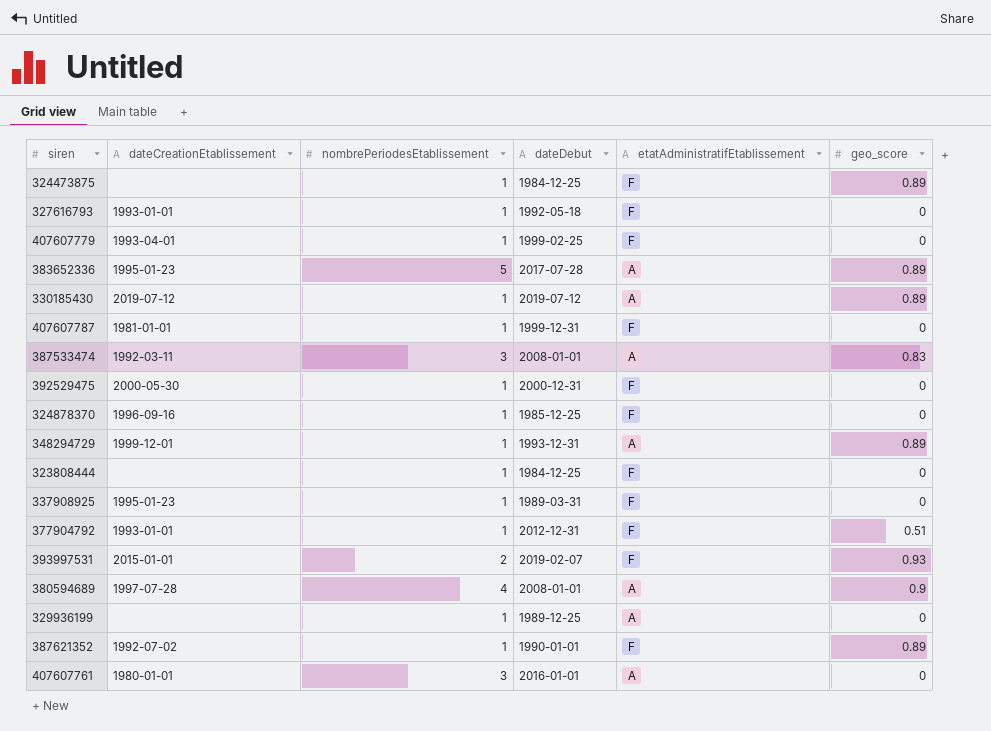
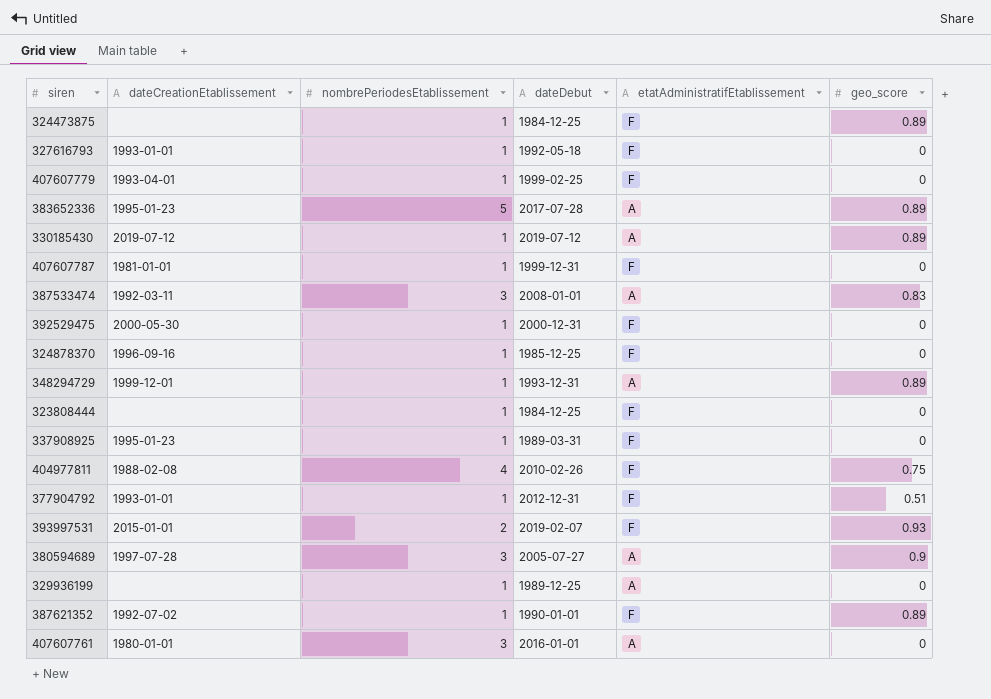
row 404977811: none -> 1988-02-08 | 4 | 2010-02-26 | F | 0.75
380594689 | nombrePeriodesEtablissement: 4 -> 3
380594689 | dateDebut: 2008-01-01 -> 2005-07-27

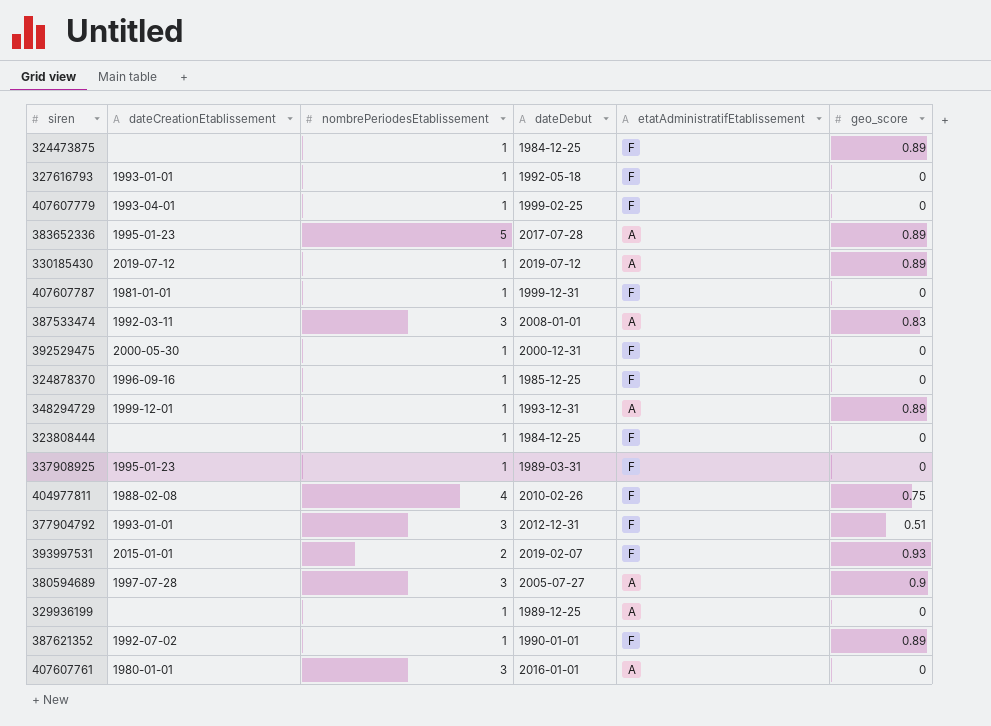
377904792 | nombrePeriodesEtablissement: 1 -> 3

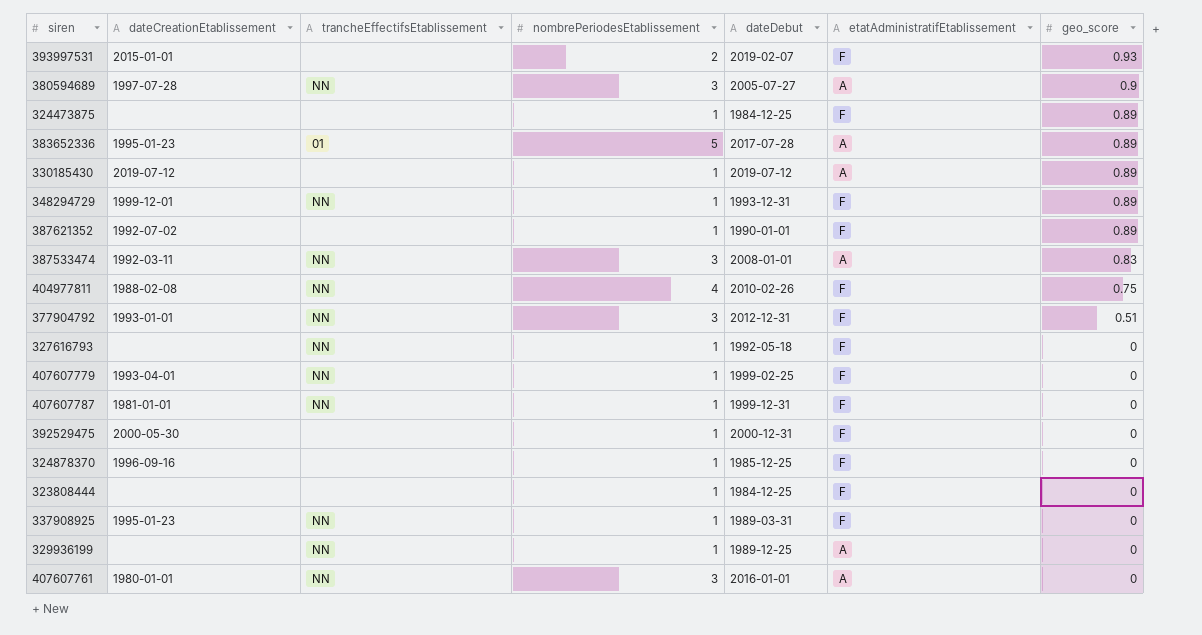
row order: none -> geo_score descending
column trancheEffectifsEtablissement | position: none -> 3
348294729 | etatAdministratifEtablissement: A -> F
327616793 | dateCreationEtablissement: 1993-01-01 -> none

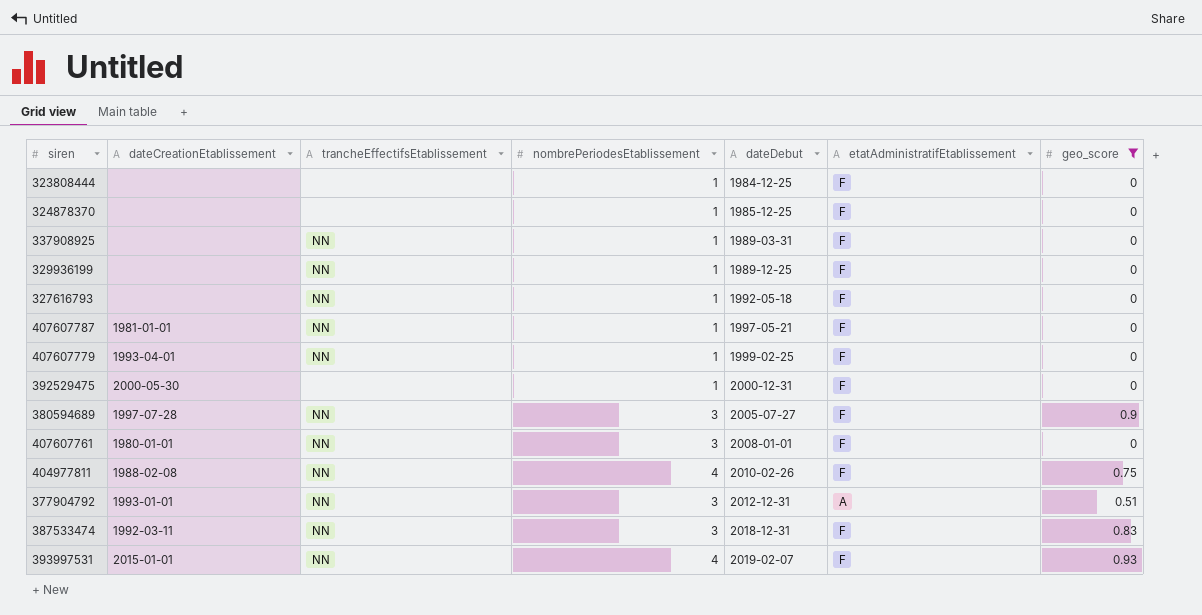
filter: none -> geo_score != 0.89
row order: geo_score descending -> dateDebut ascending
324878370 | dateCreationEtablissement: 1996-09-16 -> none
337908925 | dateCreationEtablissement: 1995-01-23 -> none
329936199 | etatAdministratifEtablissement: A -> F
407607787 | dateDebut: 1999-12-31 -> 1997-05-21
380594689 | etatAdministratifEtablissement: A -> F
407607761 | dateDebut: 2016-01-01 -> 2008-01-01
407607761 | etatAdministratifEtablissement: A -> F
377904792 | etatAdministratifEtablissement: F -> A
387533474 | dateDebut: 2008-01-01 -> 2018-12-31
387533474 | etatAdministratifEtablissement: A -> F
393997531 | trancheEffectifsEtablissement: none -> NN
393997531 | nombrePeriodesEtablissement: 2 -> 4

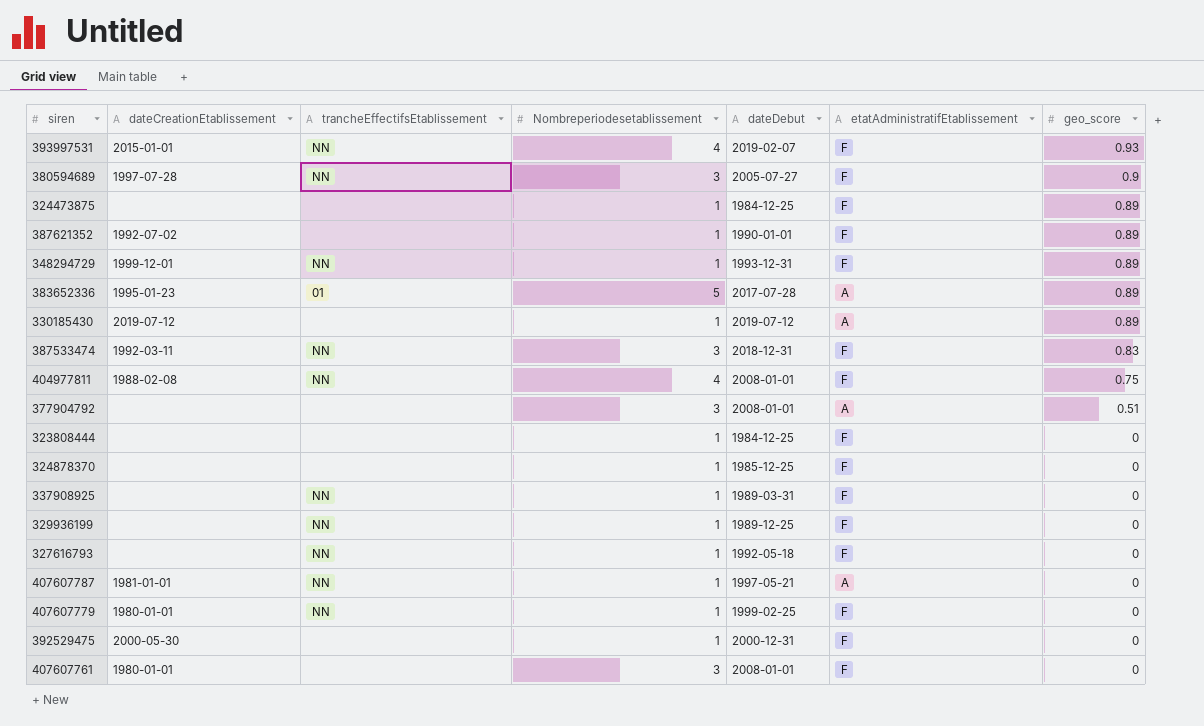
filter: geo_score != 0.89 -> none
row order: dateDebut ascending -> geo_score descending
column name: nombrePeriodesEtablissement -> Nombreperiodesetablissement
404977811 | dateDebut: 2010-02-26 -> 2008-01-01
377904792 | dateCreationEtablissement: 1993-01-01 -> none
377904792 | trancheEffectifsEtablissement: NN -> none
377904792 | dateDebut: 2012-12-31 -> 2008-01-01
407607787 | etatAdministratifEtablissement: F -> A
407607779 | dateCreationEtablissement: 1993-04-01 -> 1980-01-01
407607761 | trancheEffectifsEtablissement: NN -> none

